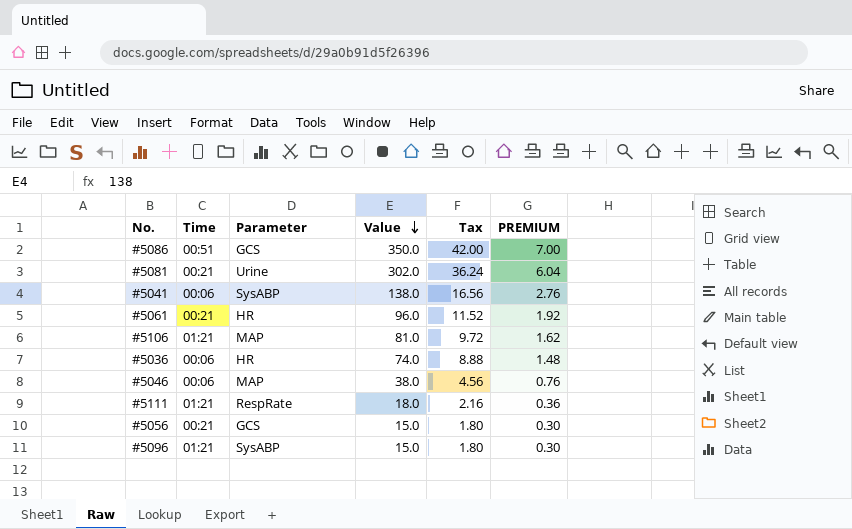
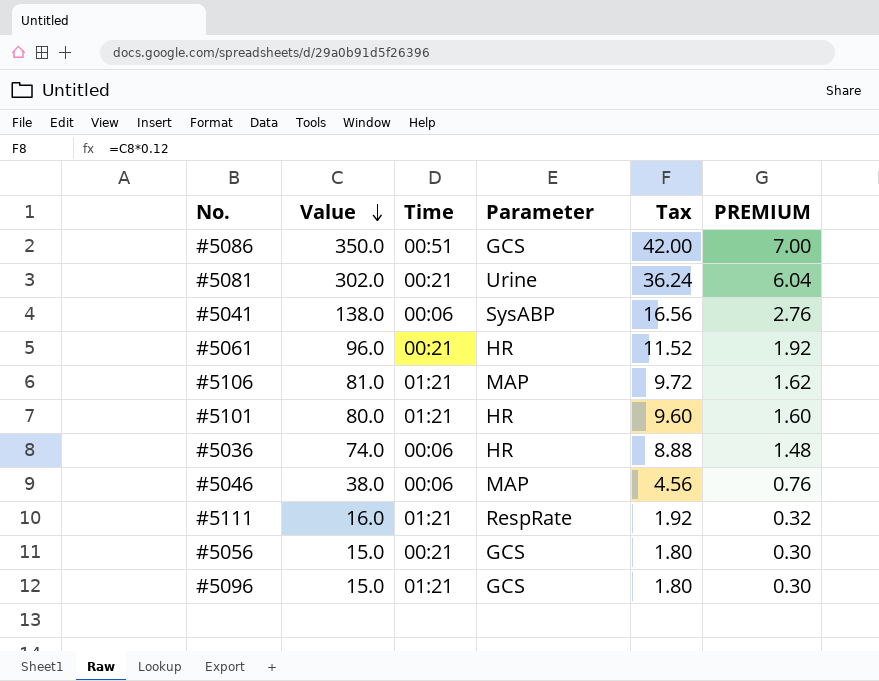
column Value | position: 4 -> 2
row #5101: none -> 80.0 | 01:21 | HR | 9.60 | 1.60
#5111 | Value: 18.0 -> 16.0
#5111 | Tax: 2.16 -> 1.92
#5111 | PREMIUM: 0.36 -> 0.32
#5096 | Parameter: SysABP -> GCS

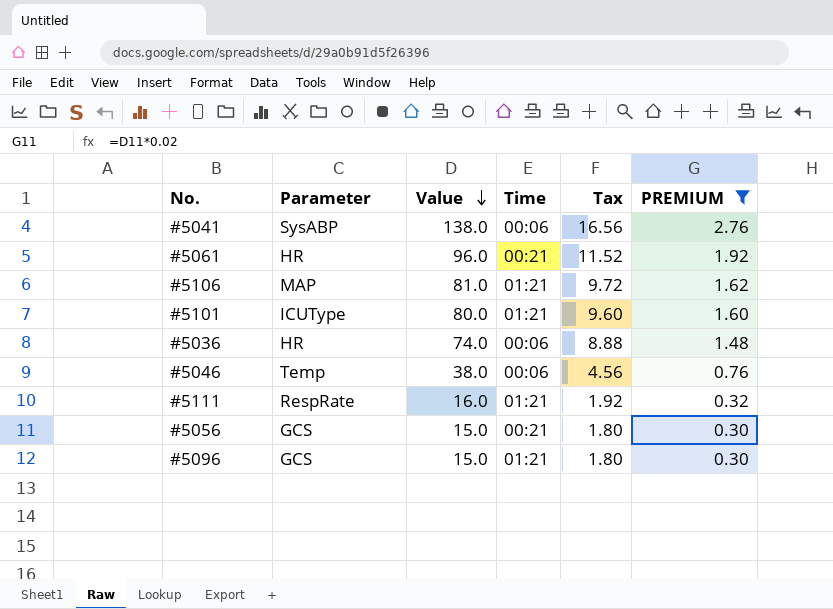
filter: none -> PREMIUM <= 2.76
column Parameter | position: 4 -> 2
#5101 | Parameter: HR -> ICUType
#5046 | Parameter: MAP -> Temp

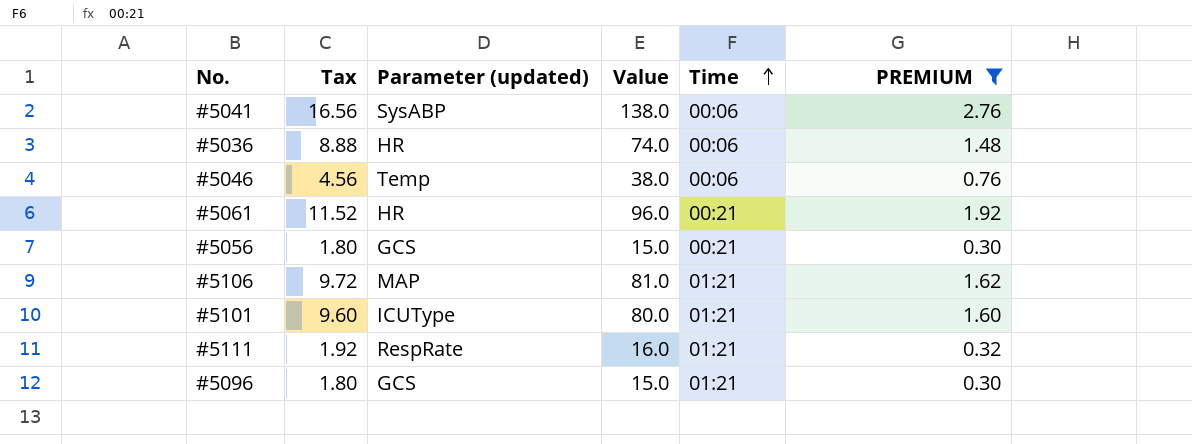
row order: Value descending -> Time ascending
column Tax | position: 5 -> 2
column name: Parameter -> Parameter (updated)

